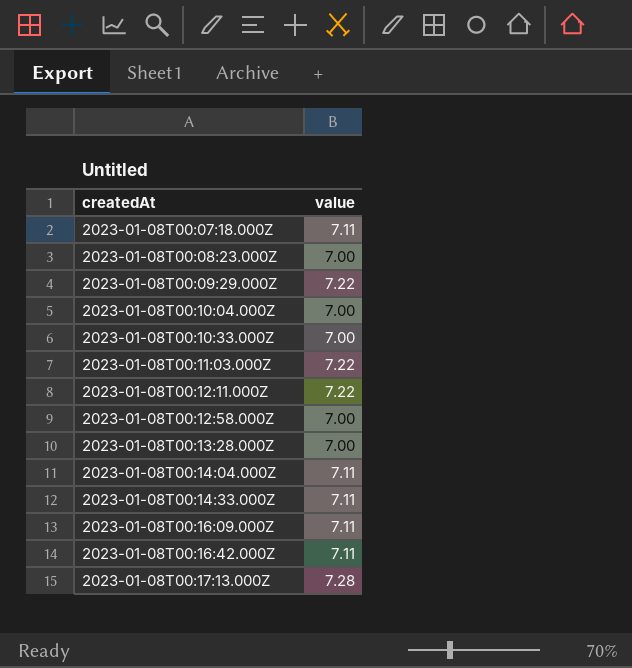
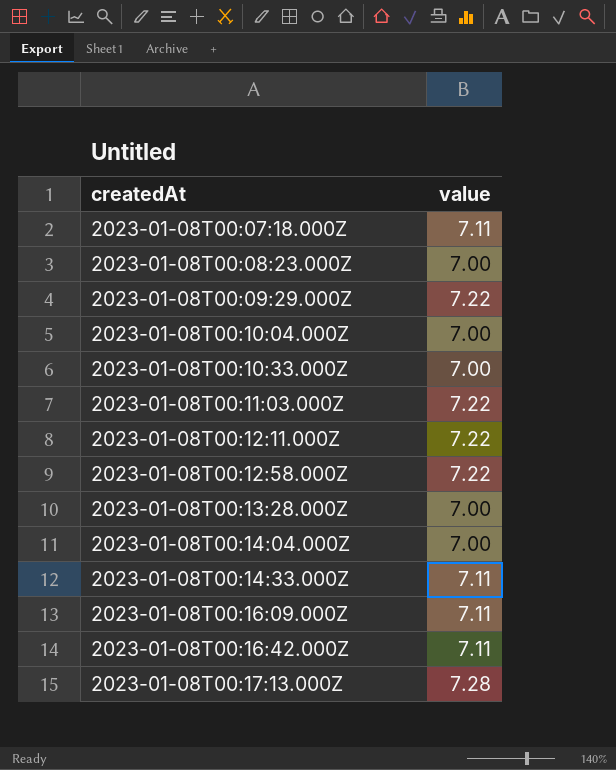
2023-01-08T00:12:58.000Z | value: 7.00 -> 7.22
2023-01-08T00:14:04.000Z | value: 7.11 -> 7.00

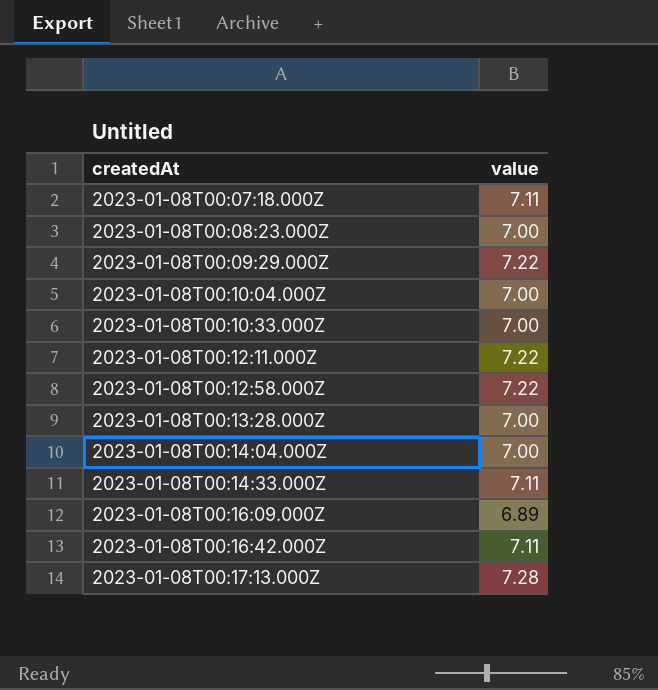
row 2023-01-08T00:11:03.000Z: 7.22 -> none
2023-01-08T00:16:09.000Z | value: 7.11 -> 6.89

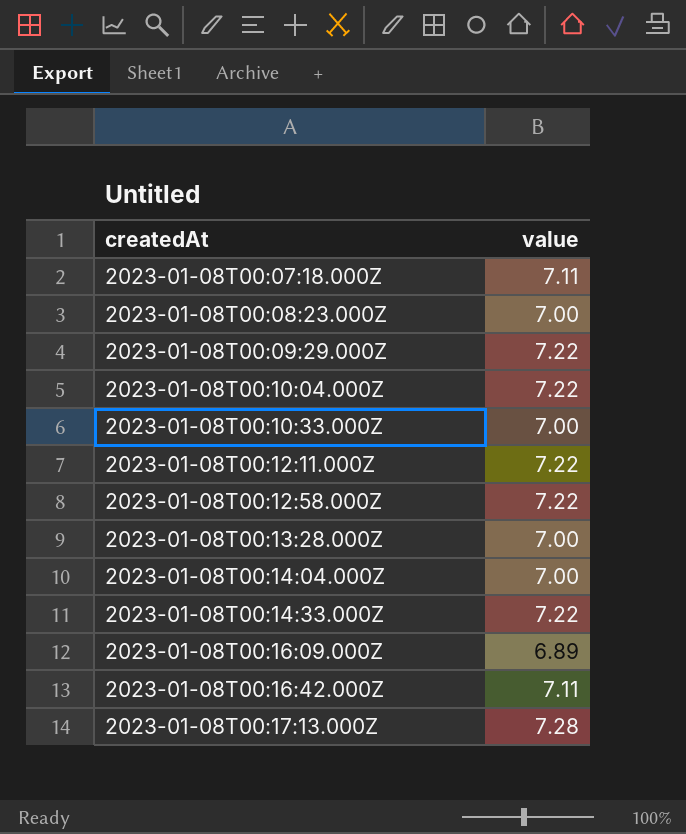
2023-01-08T00:10:04.000Z | value: 7.00 -> 7.22
2023-01-08T00:14:33.000Z | value: 7.11 -> 7.22

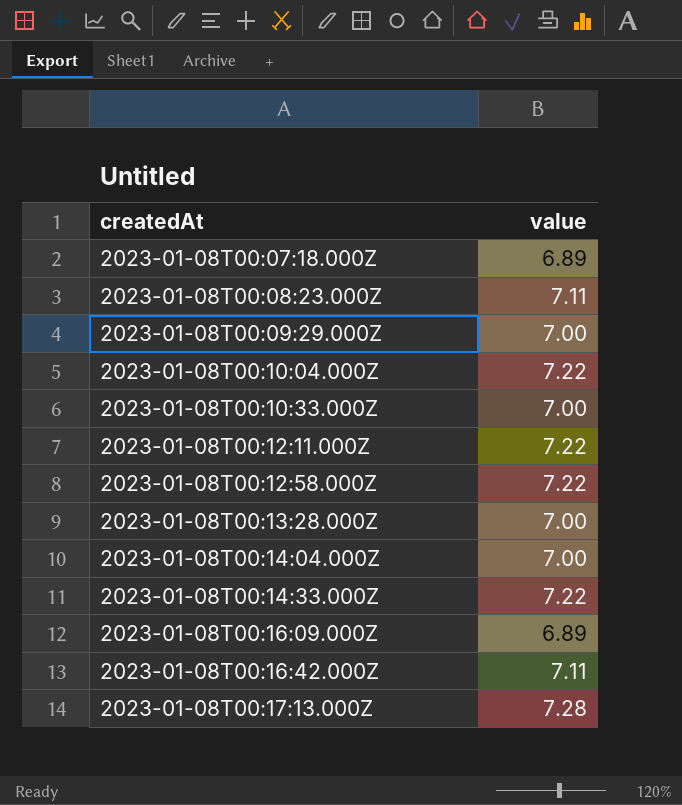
2023-01-08T00:07:18.000Z | value: 7.11 -> 6.89
2023-01-08T00:08:23.000Z | value: 7.00 -> 7.11
2023-01-08T00:09:29.000Z | value: 7.22 -> 7.00

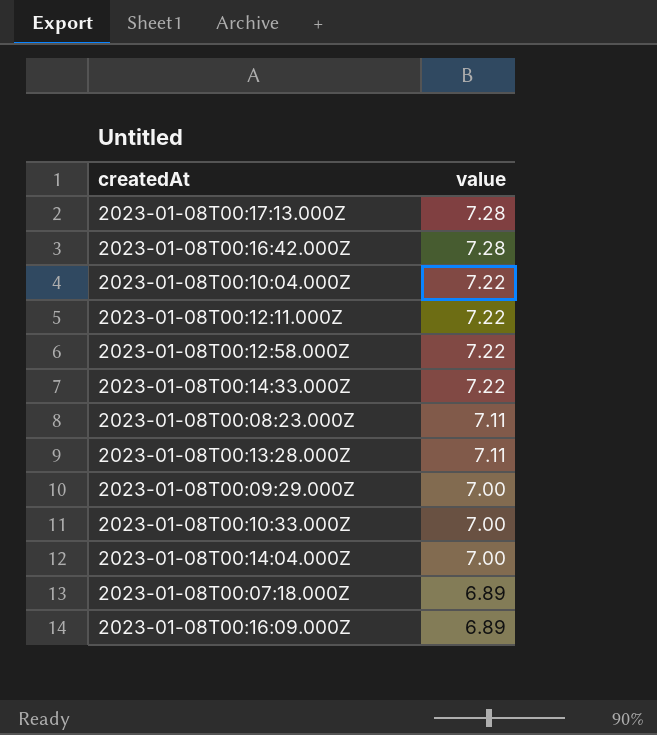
row order: createdAt ascending -> value descending
2023-01-08T00:16:42.000Z | value: 7.11 -> 7.28
2023-01-08T00:13:28.000Z | value: 7.00 -> 7.11

